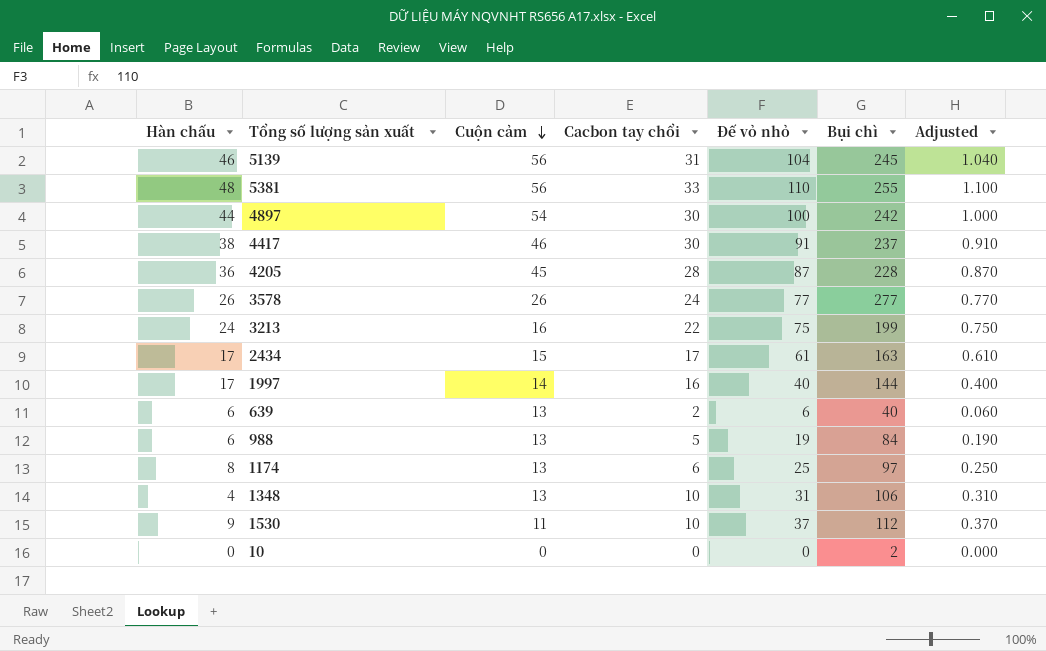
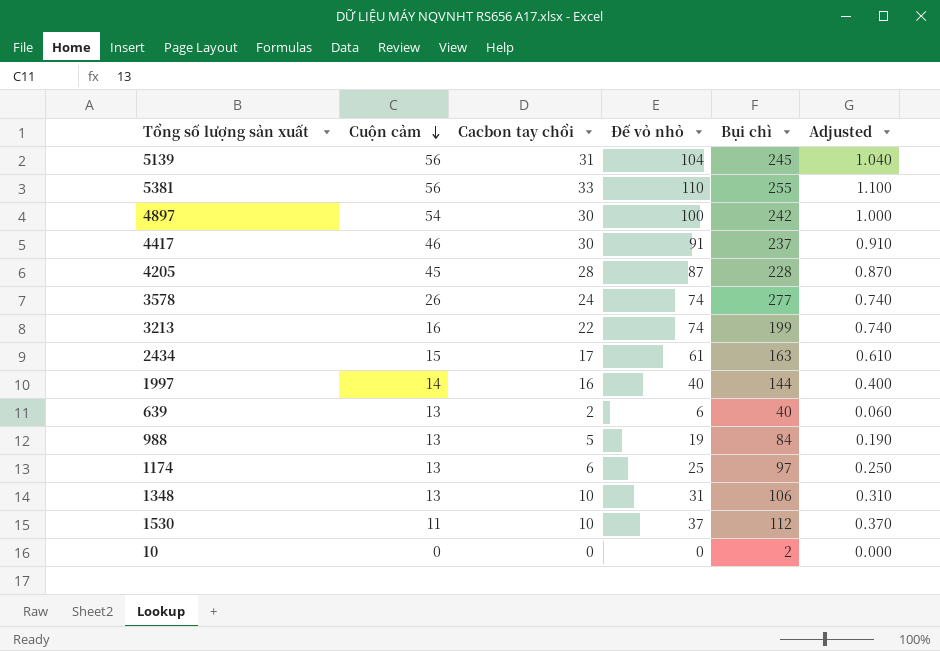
column Hàn chấu | position: 1 -> none
3578 | Đế vỏ nhỏ: 77 -> 74
3578 | Adjusted: 0.770 -> 0.740
3213 | Đế vỏ nhỏ: 75 -> 74
3213 | Adjusted: 0.750 -> 0.740

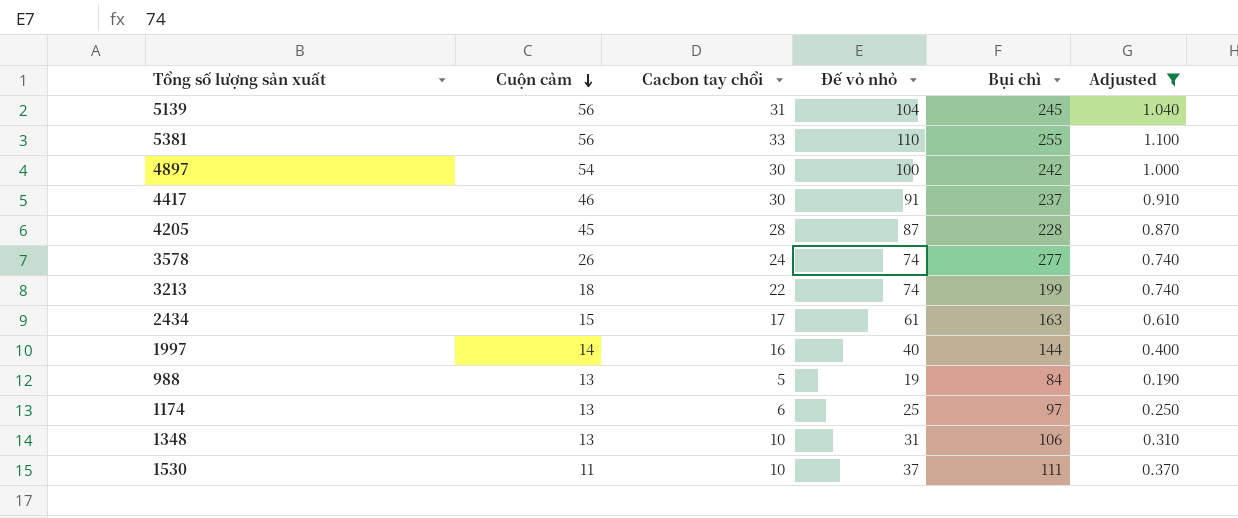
filter: none -> Adjusted >= 0.190
3213 | Cuộn cảm: 16 -> 18
1530 | Bụi chì: 112 -> 111

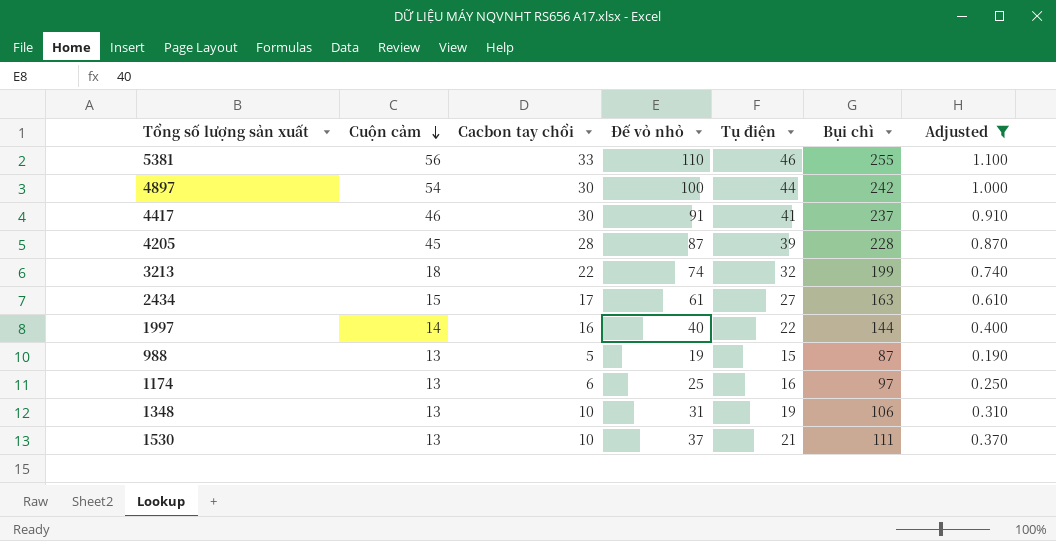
column Tụ điện | position: none -> 5
row 5139: 56 | 31 | 104 | 245 | 1.040 -> none
row 3578: 26 | 24 | 74 | 277 | 0.740 -> none
988 | Bụi chì: 84 -> 87
1530 | Cuộn cảm: 11 -> 13

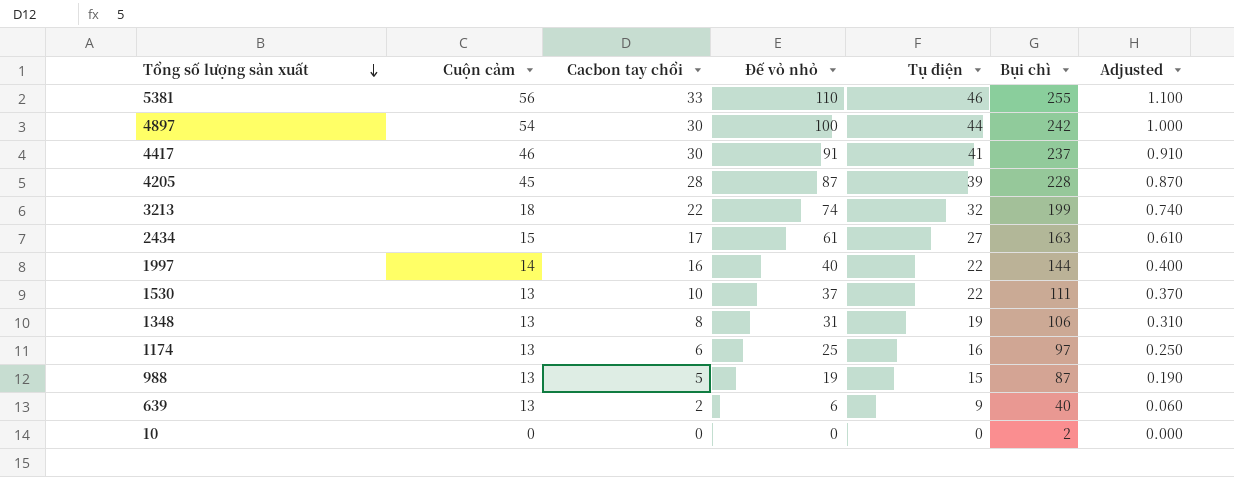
filter: Adjusted >= 0.190 -> none
row order: Cuộn cảm descending -> Tổng số lượng sản xuất descending
1530 | Tụ điện: 21 -> 22
1348 | Cacbon tay chổi: 10 -> 8

